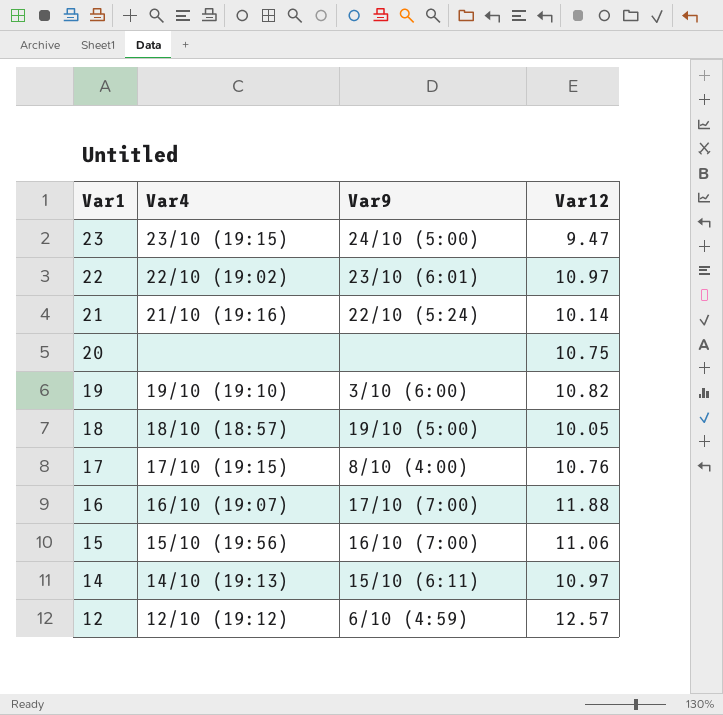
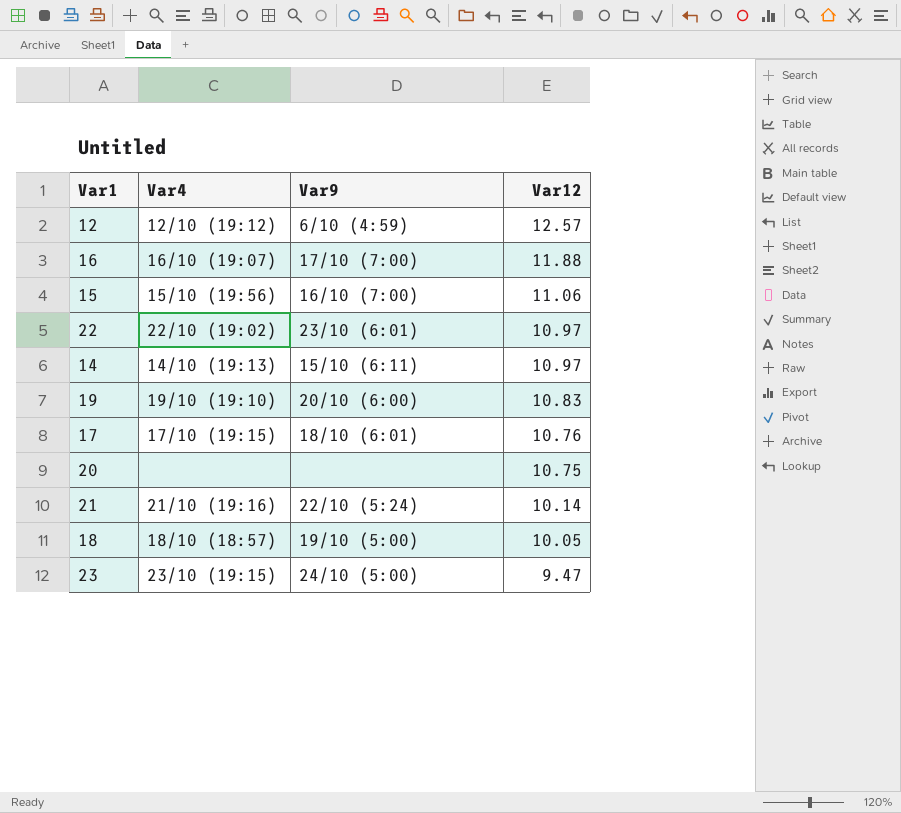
row order: Var1 descending -> Var12 descending
19 | Var9: 3/10 (6:00) -> 20/10 (6:00)
19 | Var12: 10.82 -> 10.83
17 | Var9: 8/10 (4:00) -> 18/10 (6:01)

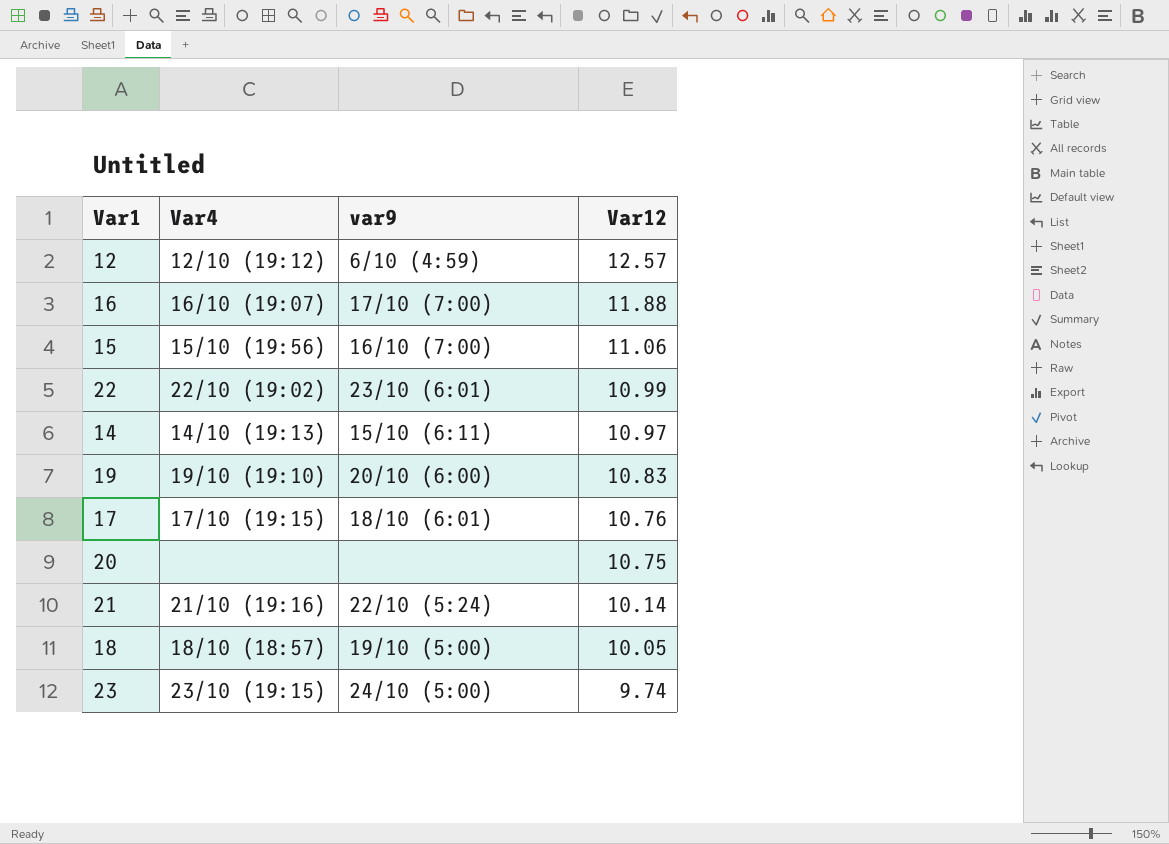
column name: Var9 -> var9
22 | Var12: 10.97 -> 10.99
23 | Var12: 9.47 -> 9.74

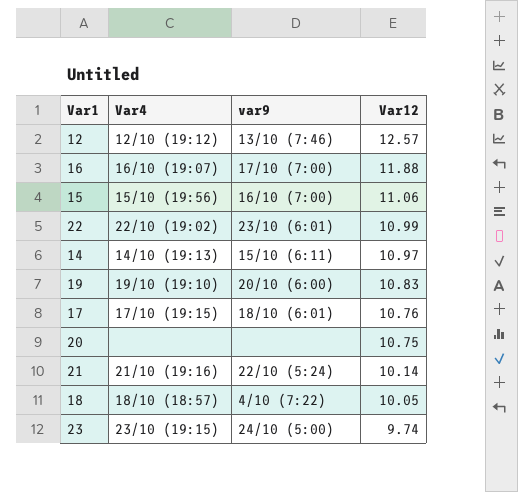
12 | var9: 6/10 (4:59) -> 13/10 (7:46)
18 | var9: 19/10 (5:00) -> 4/10 (7:22)

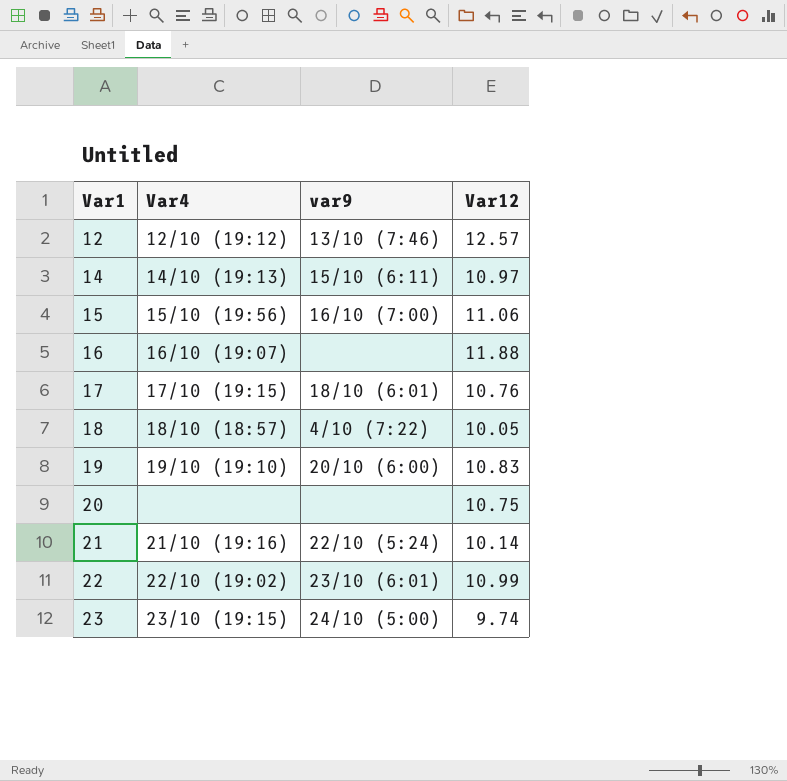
row order: Var12 descending -> Var1 ascending
16 | var9: 17/10 (7:00) -> none

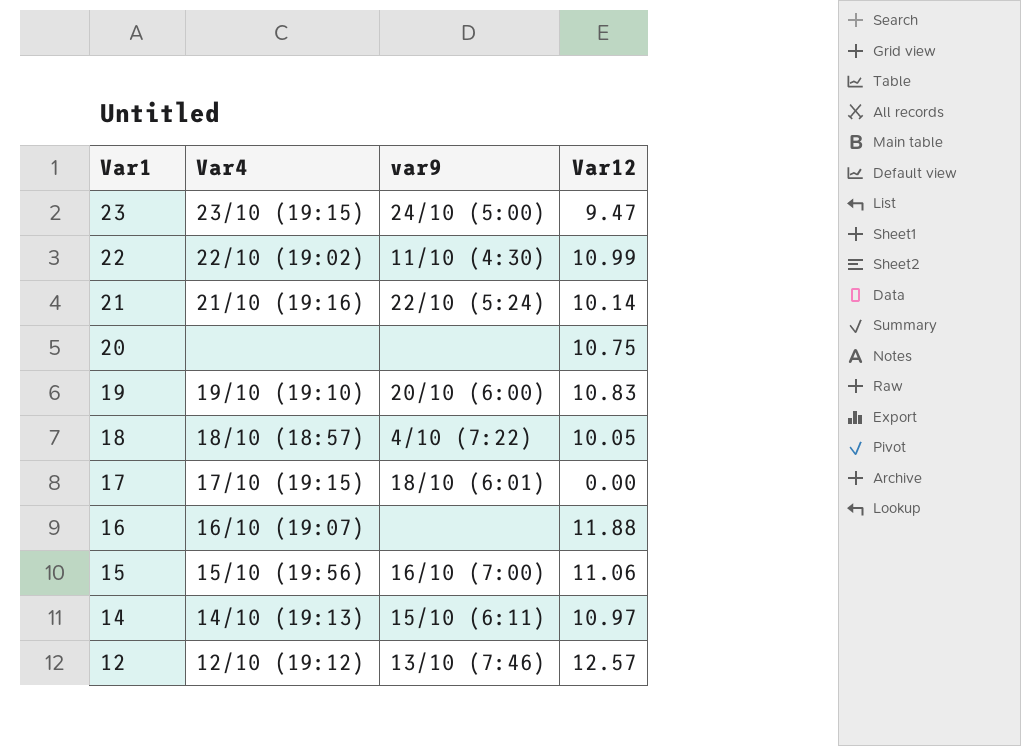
row order: Var1 ascending -> Var1 descending
23 | Var12: 9.74 -> 9.47
22 | var9: 23/10 (6:01) -> 11/10 (4:30)
17 | Var12: 10.76 -> 0.00

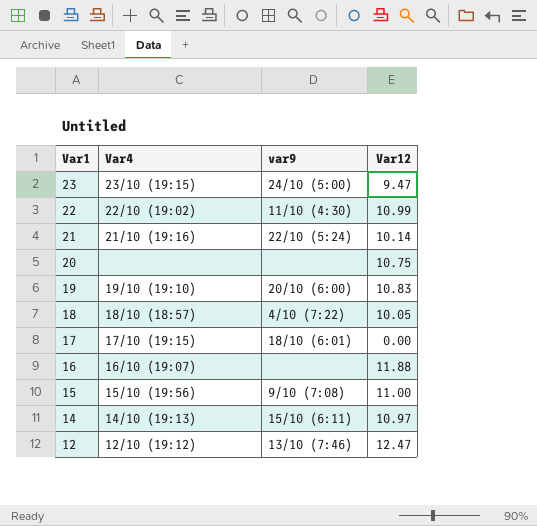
15 | var9: 16/10 (7:00) -> 9/10 (7:08)
15 | Var12: 11.06 -> 11.00
12 | Var12: 12.57 -> 12.47

